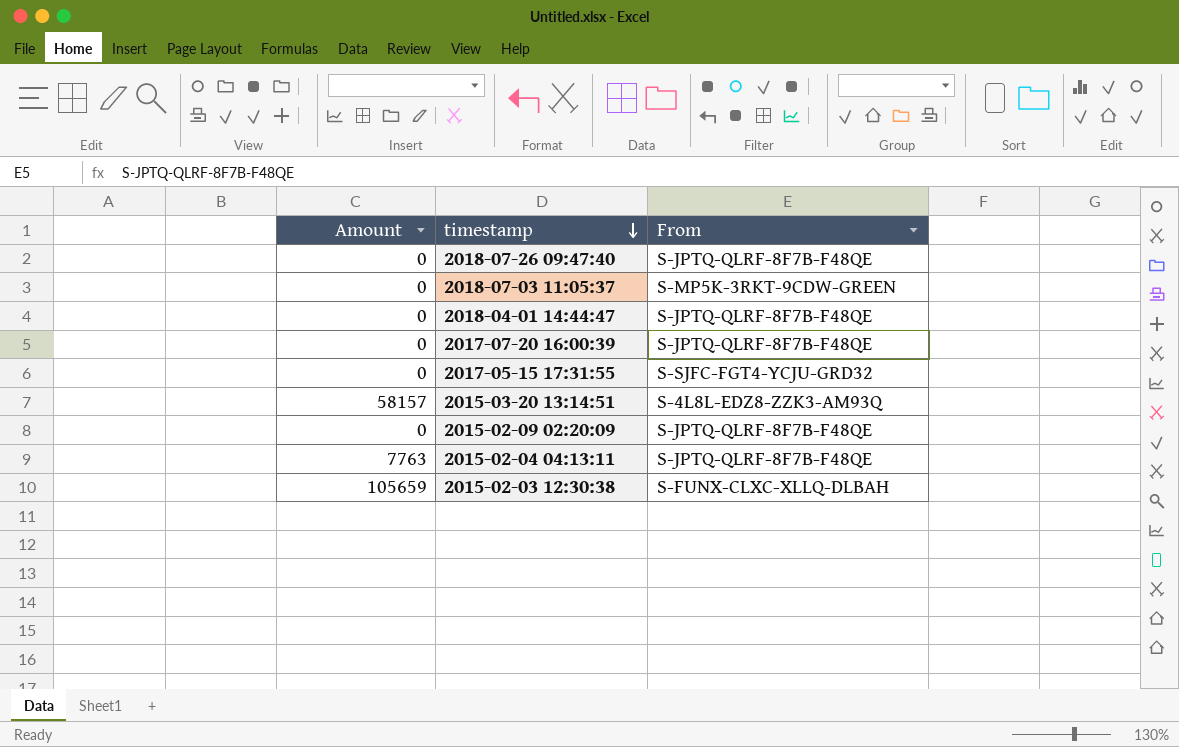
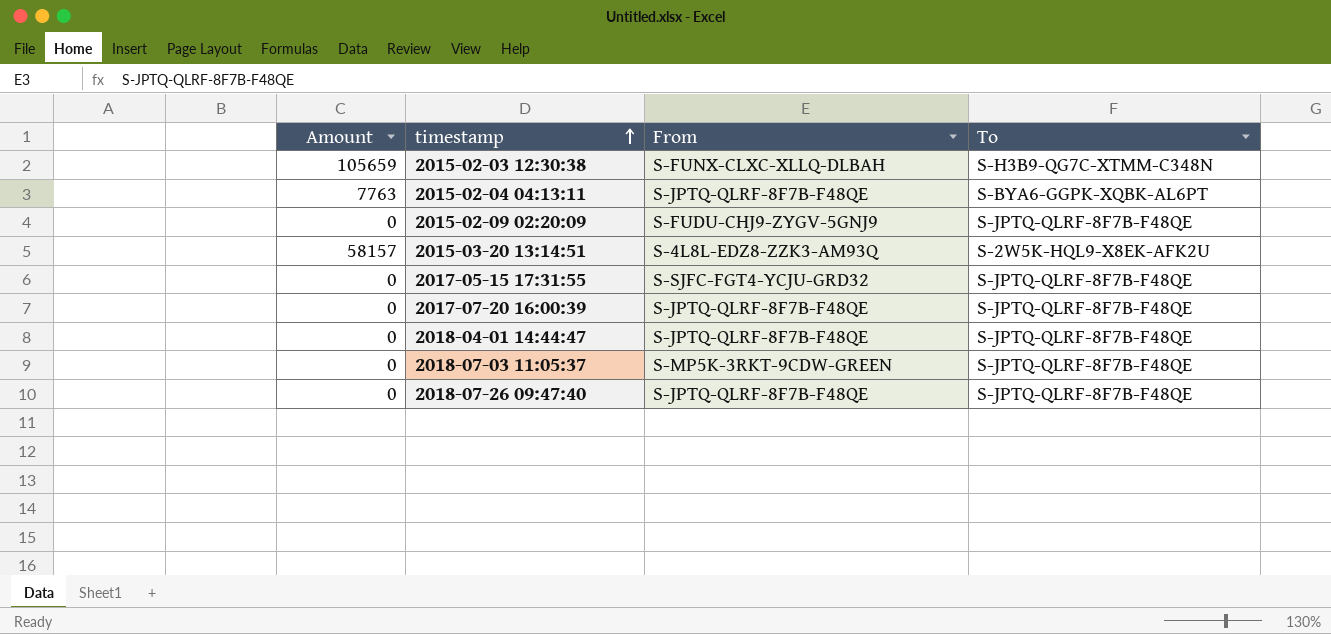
row order: timestamp descending -> timestamp ascending
column To | position: none -> 4
2015-02-09 02:20:09 | From: S-JPTQ-QLRF-8F7B-F48QE -> S-FUDU-CHJ9-ZYGV-5GNJ9

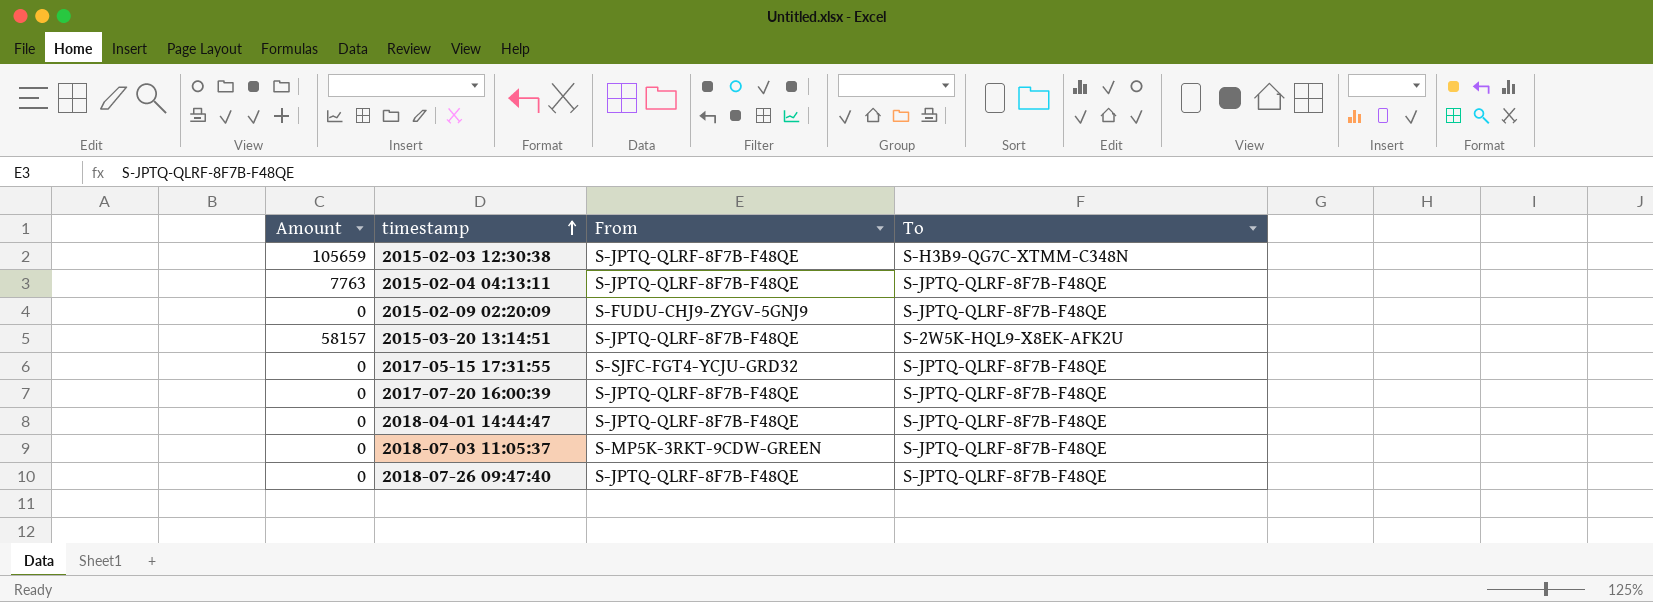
2015-02-03 12:30:38 | From: S-FUNX-CLXC-XLLQ-DLBAH -> S-JPTQ-QLRF-8F7B-F48QE
2015-02-04 04:13:11 | To: S-BYA6-GGPK-XQBK-AL6PT -> S-JPTQ-QLRF-8F7B-F48QE
2015-03-20 13:14:51 | From: S-4L8L-EDZ8-ZZK3-AM93Q -> S-JPTQ-QLRF-8F7B-F48QE

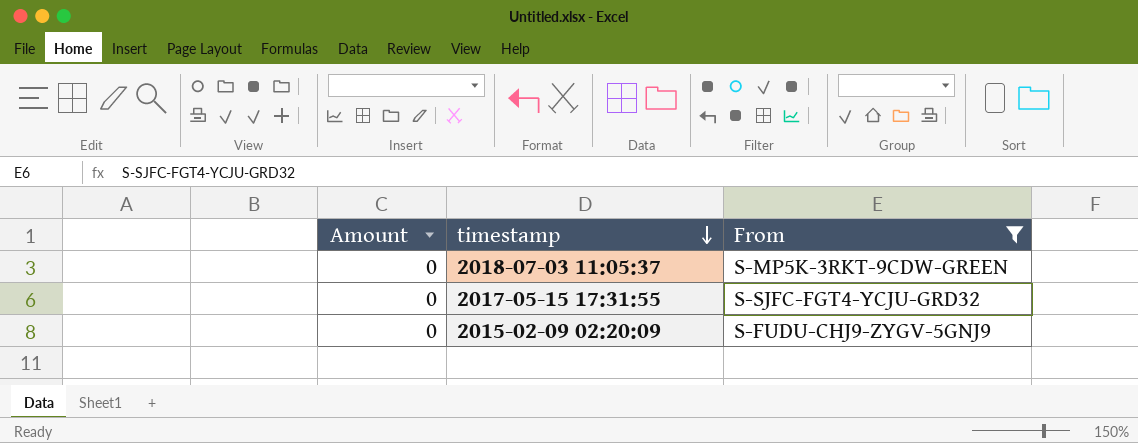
filter: none -> From != S-JPTQ-QLRF-8F7B-F48QE
row order: timestamp ascending -> timestamp descending
column To | position: 4 -> none

